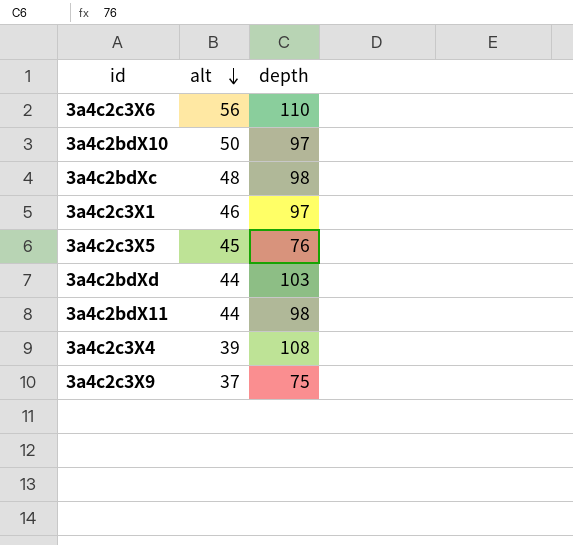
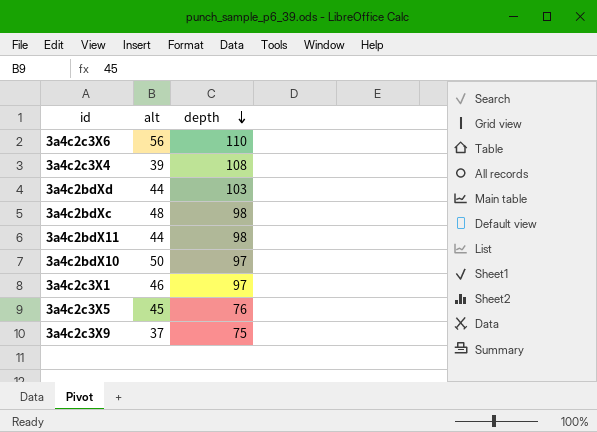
row order: alt descending -> depth descending

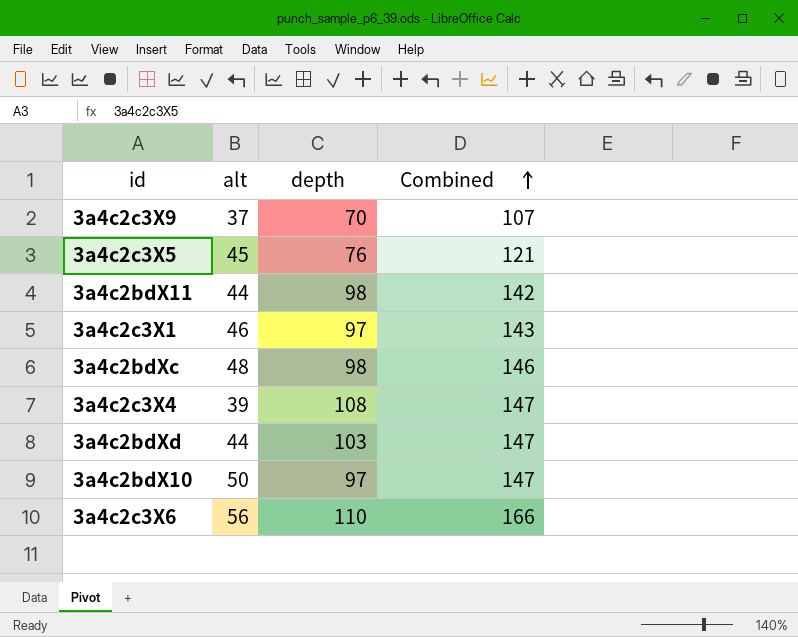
row order: depth descending -> Combined ascending
column Combined | formula: none -> [alt] + [depth]
3a4c2c3X9 | depth: 75 -> 70

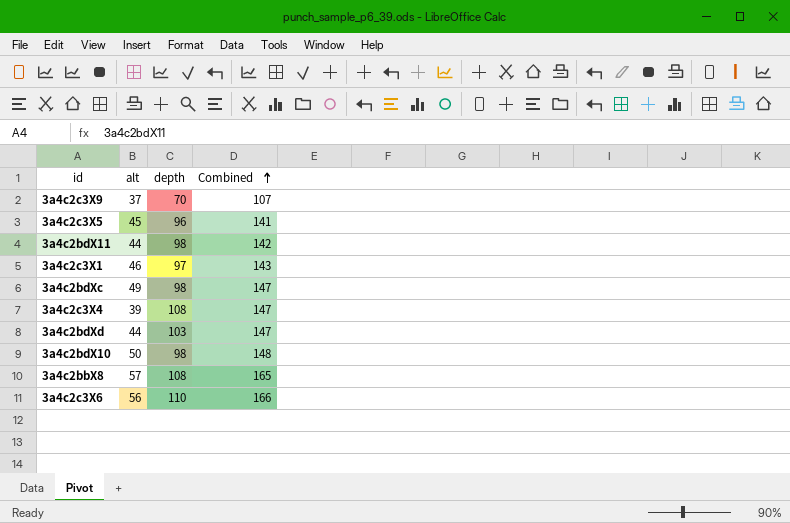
3a4c2c3X5 | depth: 76 -> 96
3a4c2c3X5 | Combined: 121 -> 141
3a4c2bdXc | alt: 48 -> 49
3a4c2bdXc | Combined: 146 -> 147
3a4c2bdX10 | depth: 97 -> 98
3a4c2bdX10 | Combined: 147 -> 148
row 3a4c2bbX8: none -> 57 | 108 | 165

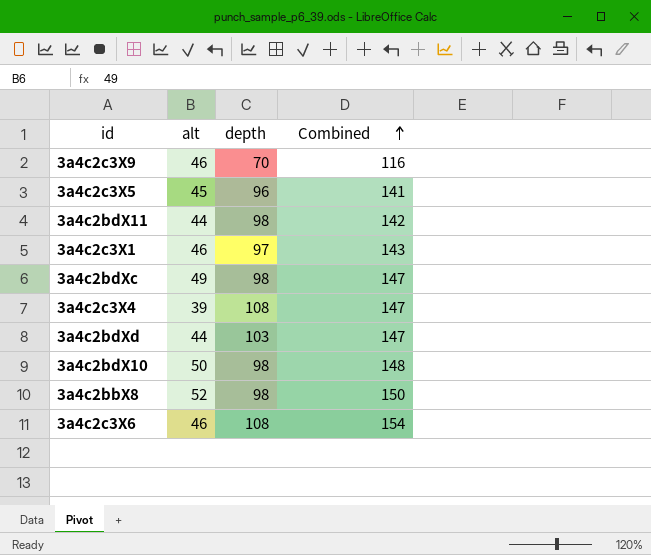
3a4c2c3X9 | alt: 37 -> 46
3a4c2c3X9 | Combined: 107 -> 116
3a4c2bbX8 | alt: 57 -> 52
3a4c2bbX8 | depth: 108 -> 98
3a4c2bbX8 | Combined: 165 -> 150
3a4c2c3X6 | alt: 56 -> 46
3a4c2c3X6 | depth: 110 -> 108
3a4c2c3X6 | Combined: 166 -> 154

